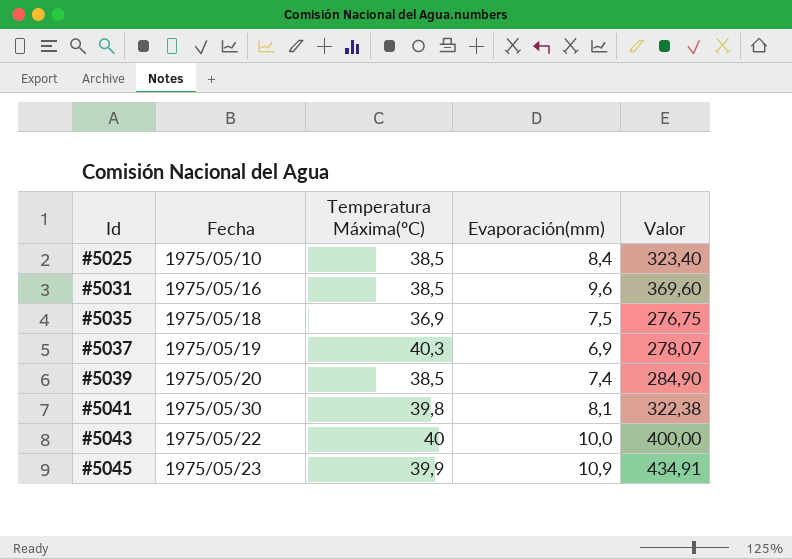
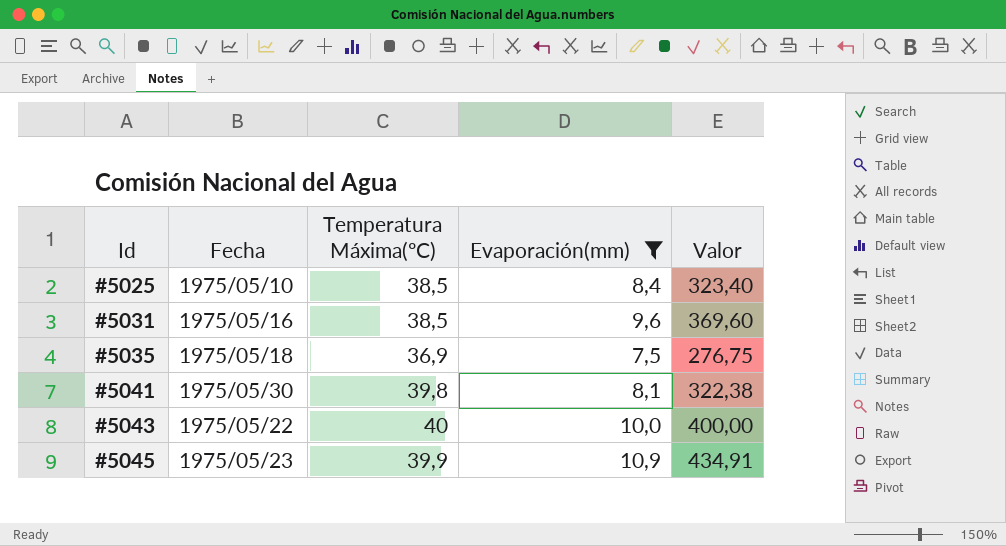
filter: none -> Evaporación(mm) >= 7,5

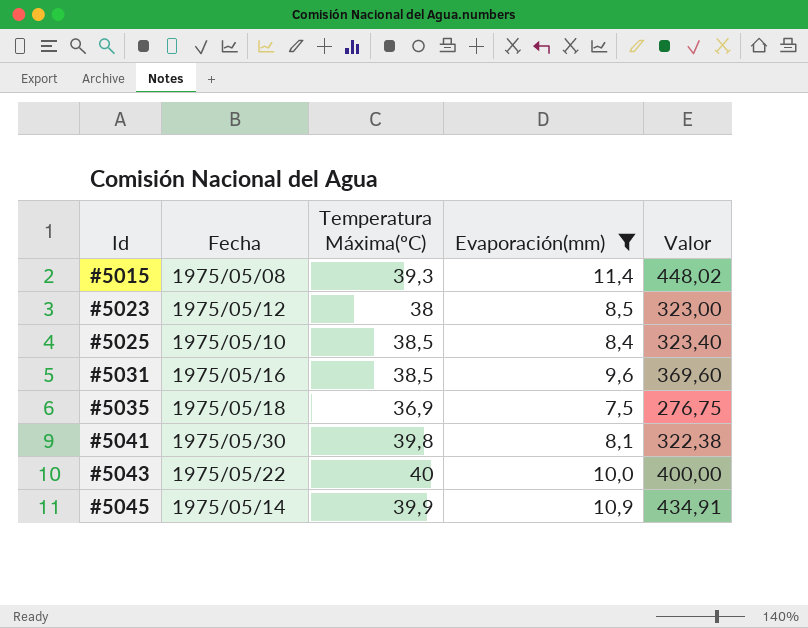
row #5015: none -> 1975/05/08 | 39,3 | 11,4 | 448,02
row #5023: none -> 1975/05/12 | 38 | 8,5 | 323,00
#5045 | Fecha: 1975/05/23 -> 1975/05/14

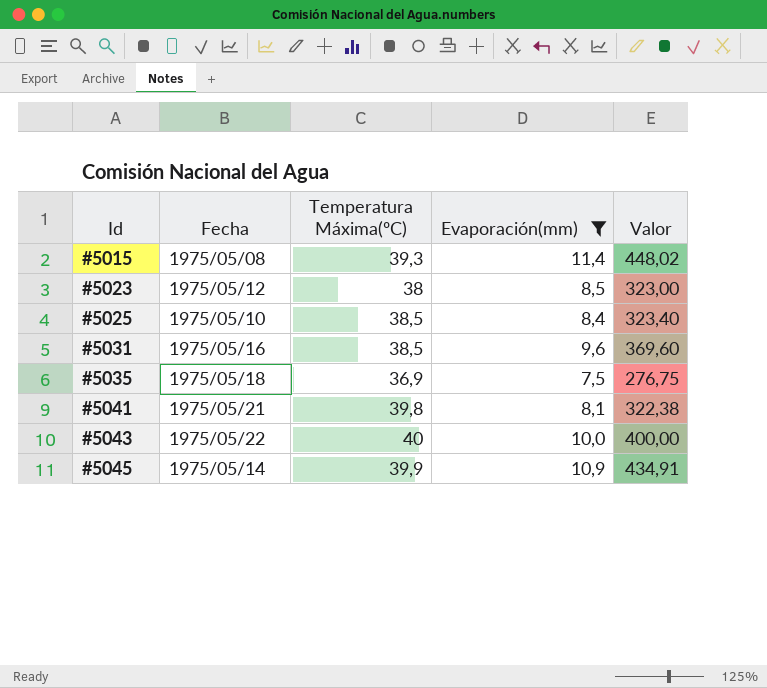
#5041 | Fecha: 1975/05/30 -> 1975/05/21

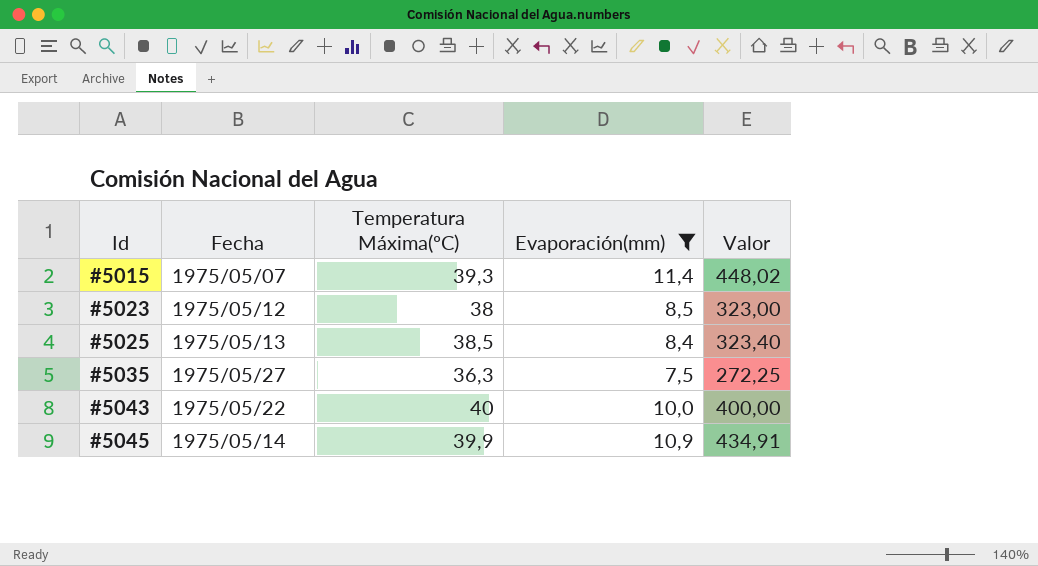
row #5031: 1975/05/16 | 38,5 | 9,6 | 369,60 -> none
row #5041: 1975/05/21 | 39,8 | 8,1 | 322,38 -> none
#5015 | Fecha: 1975/05/08 -> 1975/05/07
#5025 | Fecha: 1975/05/10 -> 1975/05/13
#5035 | Fecha: 1975/05/18 -> 1975/05/27
#5035 | Temperatura Máxima(ºC): 36,9 -> 36,3
#5035 | Valor: 276,75 -> 272,25

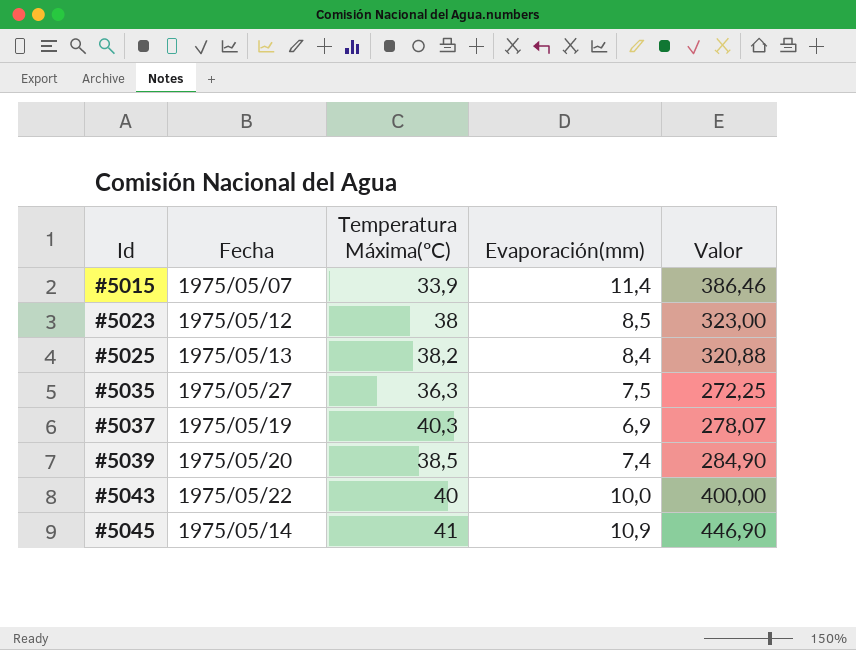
filter: Evaporación(mm) >= 7,5 -> none
#5015 | Temperatura Máxima(ºC): 39,3 -> 33,9
#5015 | Valor: 448,02 -> 386,46
#5025 | Temperatura Máxima(ºC): 38,5 -> 38,2
#5025 | Valor: 323,40 -> 320,88
#5045 | Temperatura Máxima(ºC): 39,9 -> 41
#5045 | Valor: 434,91 -> 446,90

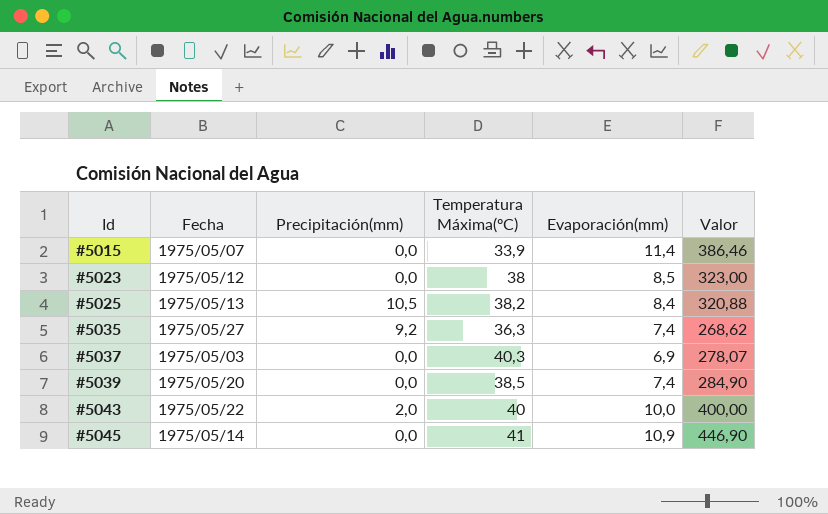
column Precipitación(mm) | position: none -> 3
#5035 | Evaporación(mm): 7,5 -> 7,4
#5035 | Valor: 272,25 -> 268,62
#5037 | Fecha: 1975/05/19 -> 1975/05/03

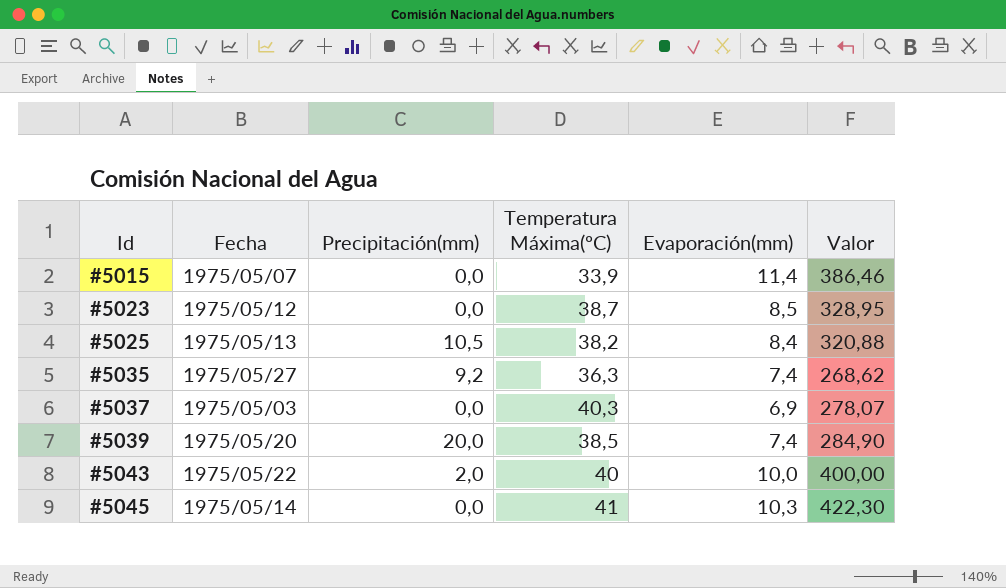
#5023 | Temperatura Máxima(ºC): 38 -> 38,7
#5023 | Valor: 323,00 -> 328,95
#5039 | Precipitación(mm): 0,0 -> 20,0
#5045 | Evaporación(mm): 10,9 -> 10,3
#5045 | Valor: 446,90 -> 422,30

